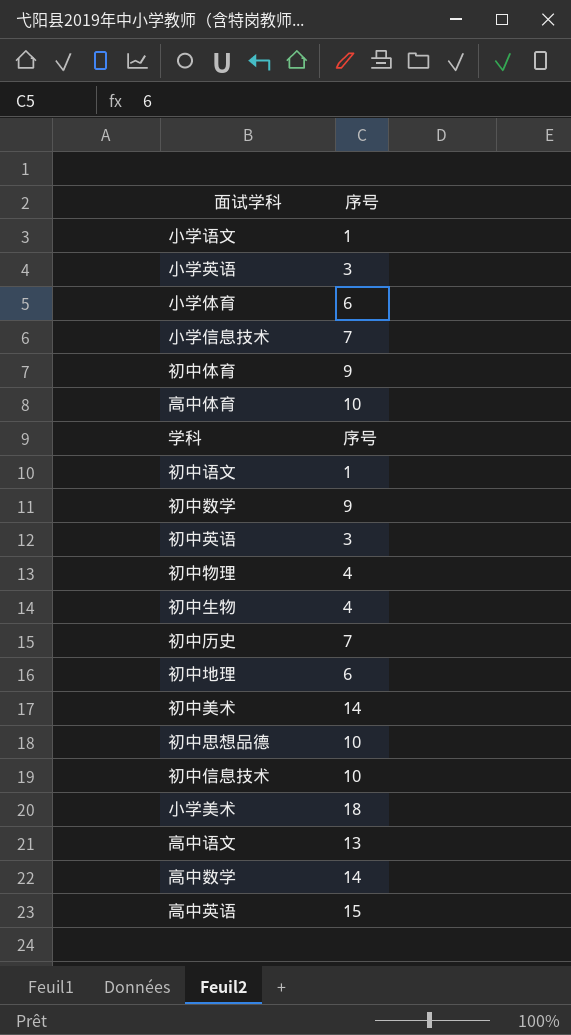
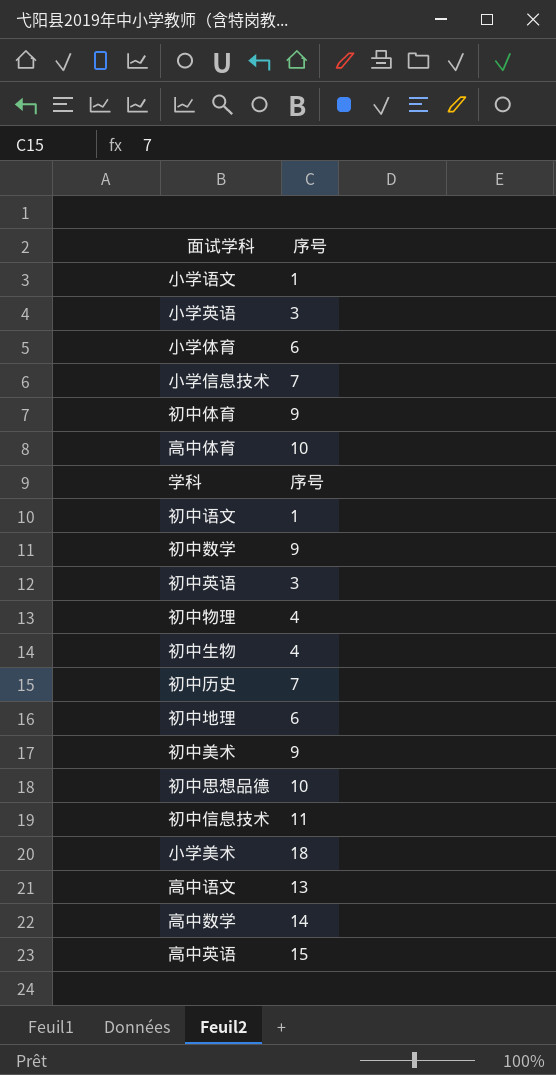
初中美术 | 序号: 14 -> 9
初中信息技术 | 序号: 10 -> 11

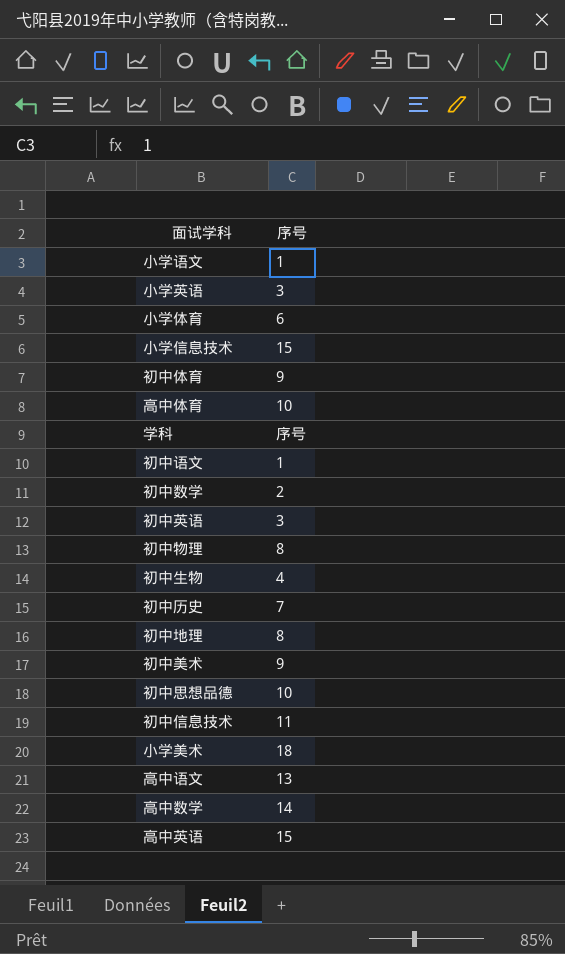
小学信息技术 | 序号: 7 -> 15
初中数学 | 序号: 9 -> 2
初中物理 | 序号: 4 -> 8
初中地理 | 序号: 6 -> 8

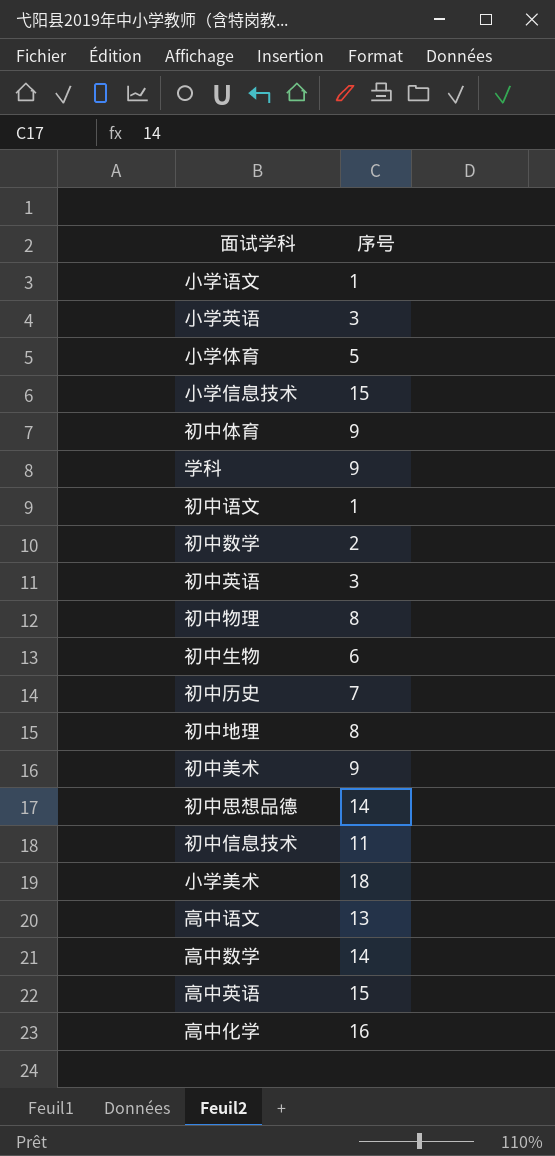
row 高中体育: 10 -> none
小学体育 | 序号: 6 -> 5
学科 | 序号: 序号 -> 9
初中生物 | 序号: 4 -> 6
初中思想品德 | 序号: 10 -> 14
row 高中化学: none -> 16

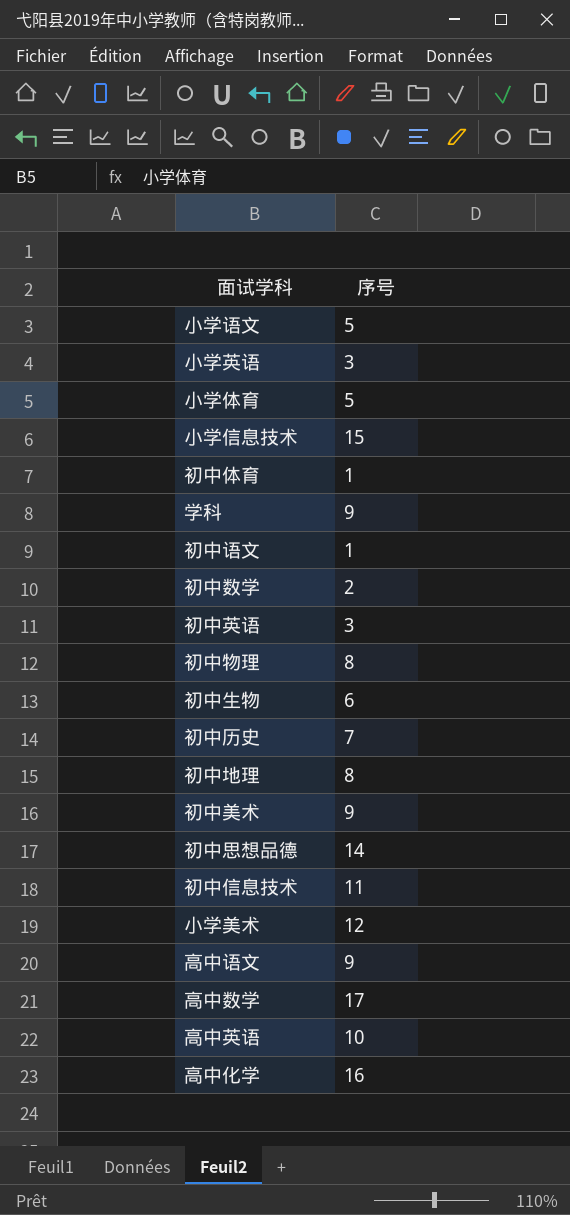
小学语文 | 序号: 1 -> 5
初中体育 | 序号: 9 -> 1
小学美术 | 序号: 18 -> 12
高中语文 | 序号: 13 -> 9
高中数学 | 序号: 14 -> 17
高中英语 | 序号: 15 -> 10

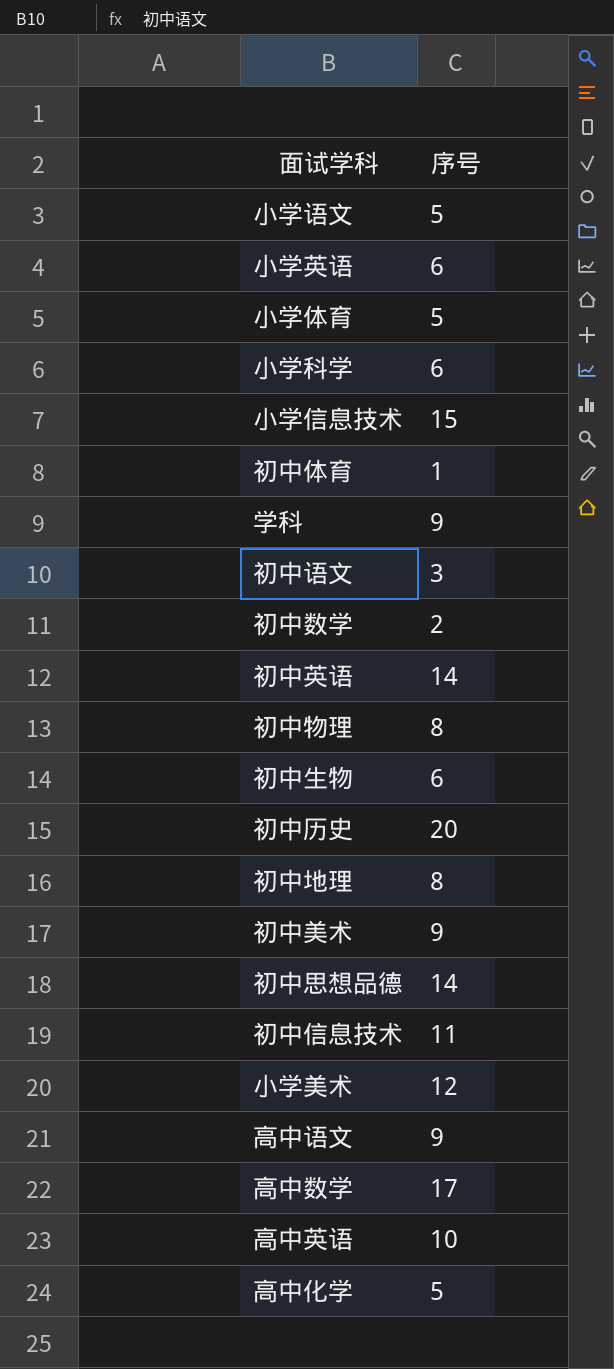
小学英语 | 序号: 3 -> 6
row 小学科学: none -> 6
初中语文 | 序号: 1 -> 3
初中英语 | 序号: 3 -> 14
初中历史 | 序号: 7 -> 20
高中化学 | 序号: 16 -> 5

